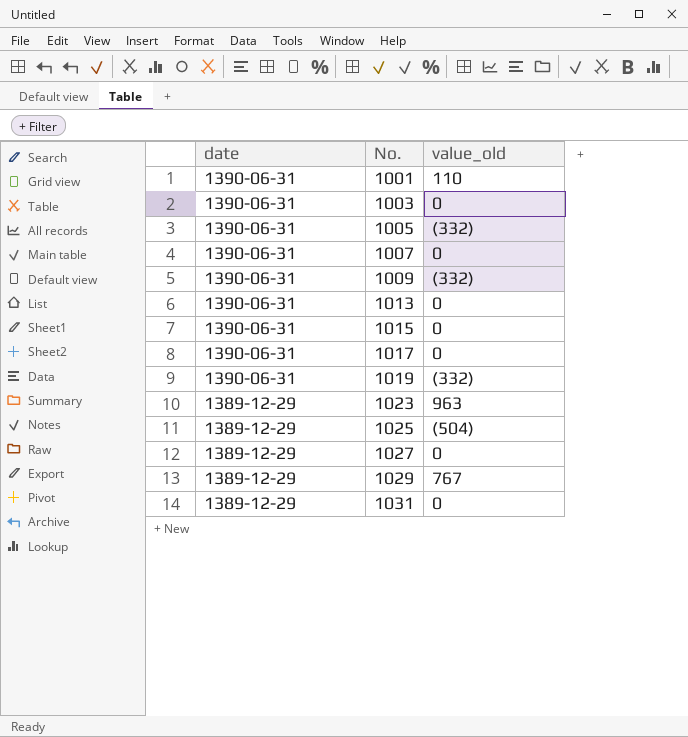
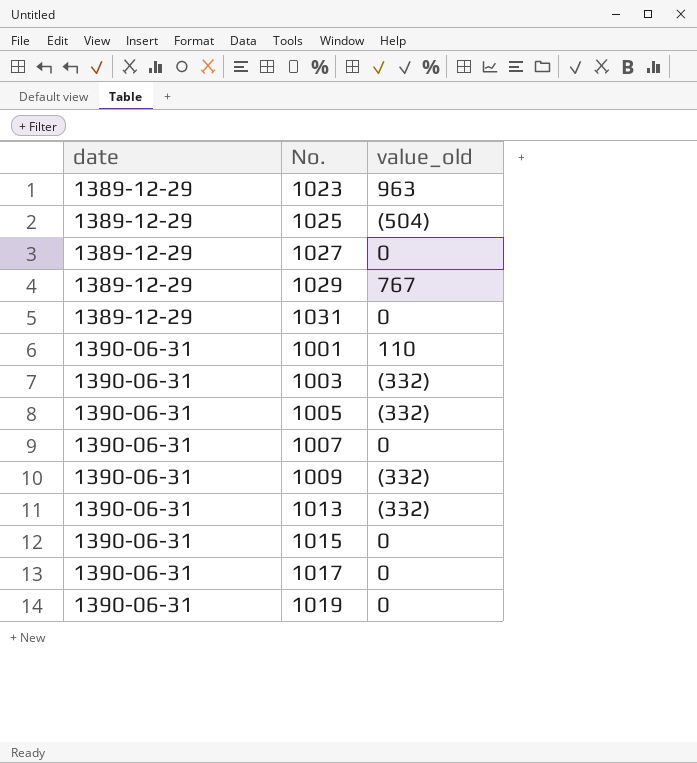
row order: date descending -> date ascending
1003 | value_old: 0 -> (332)
1013 | value_old: 0 -> (332)
1019 | value_old: (332) -> 0

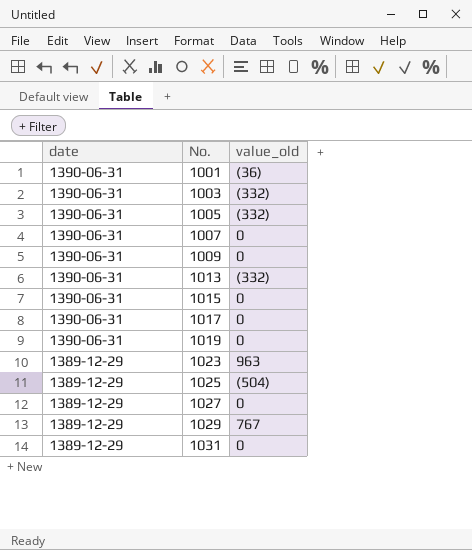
row order: date ascending -> date descending
1001 | value_old: 110 -> (36)
1009 | value_old: (332) -> 0

